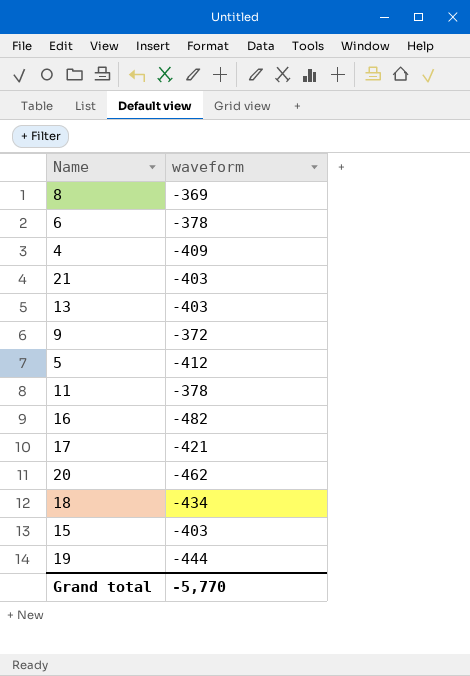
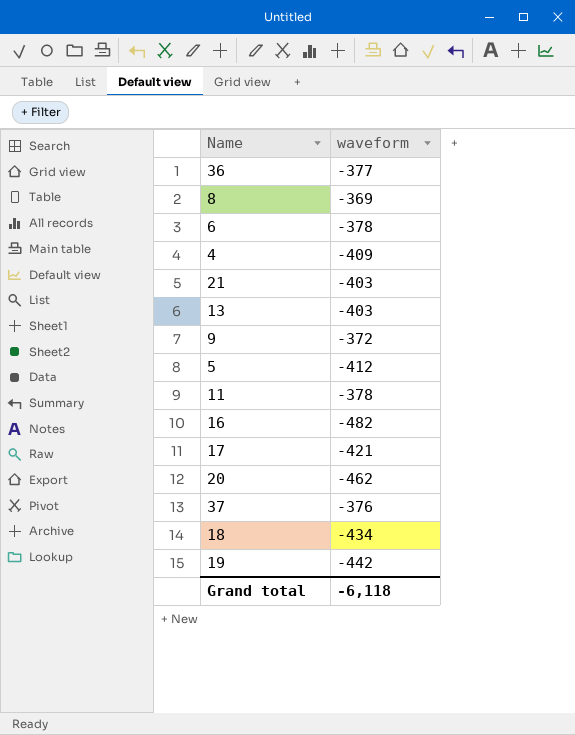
row 15: -403 -> none
row 36: none -> -377
row 37: none -> -376
19 | waveform: -444 -> -442
Grand total | waveform: -5,770 -> -6,118

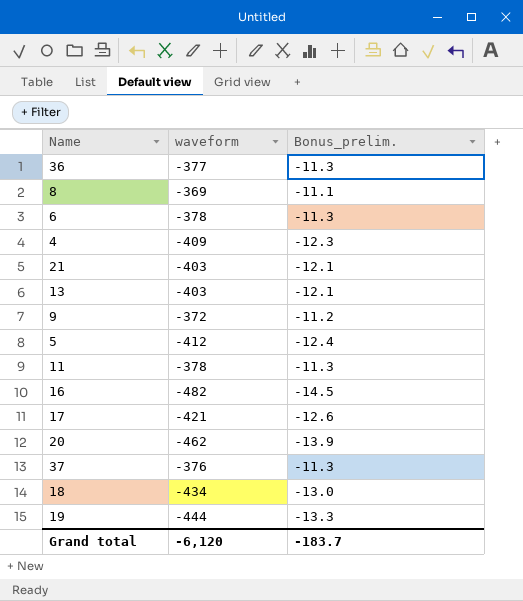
column Bonus_prelim. | formula: none -> [waveform] * 0.03
19 | waveform: -442 -> -444
Grand total | waveform: -6,118 -> -6,120

